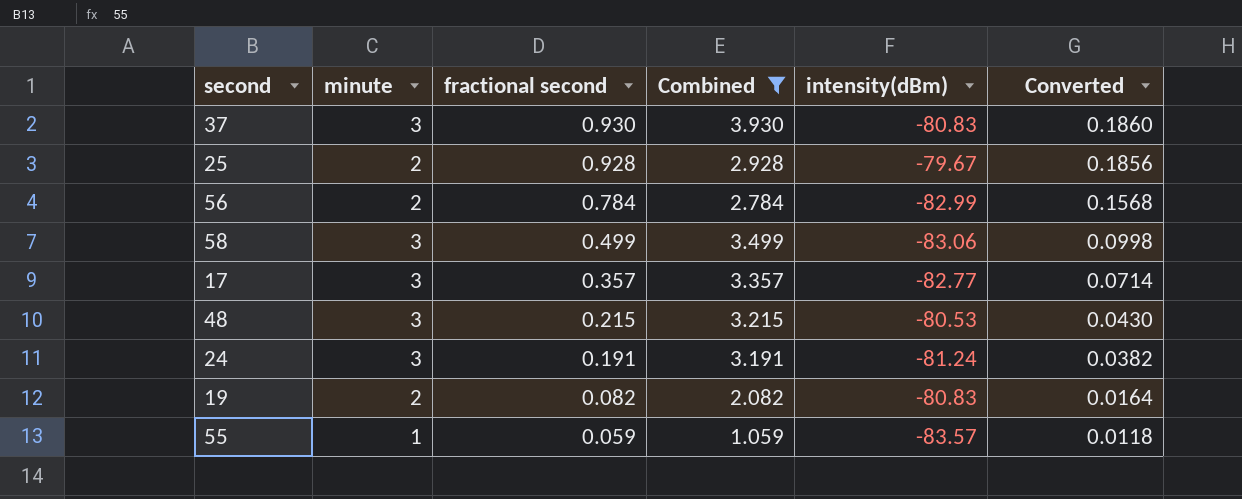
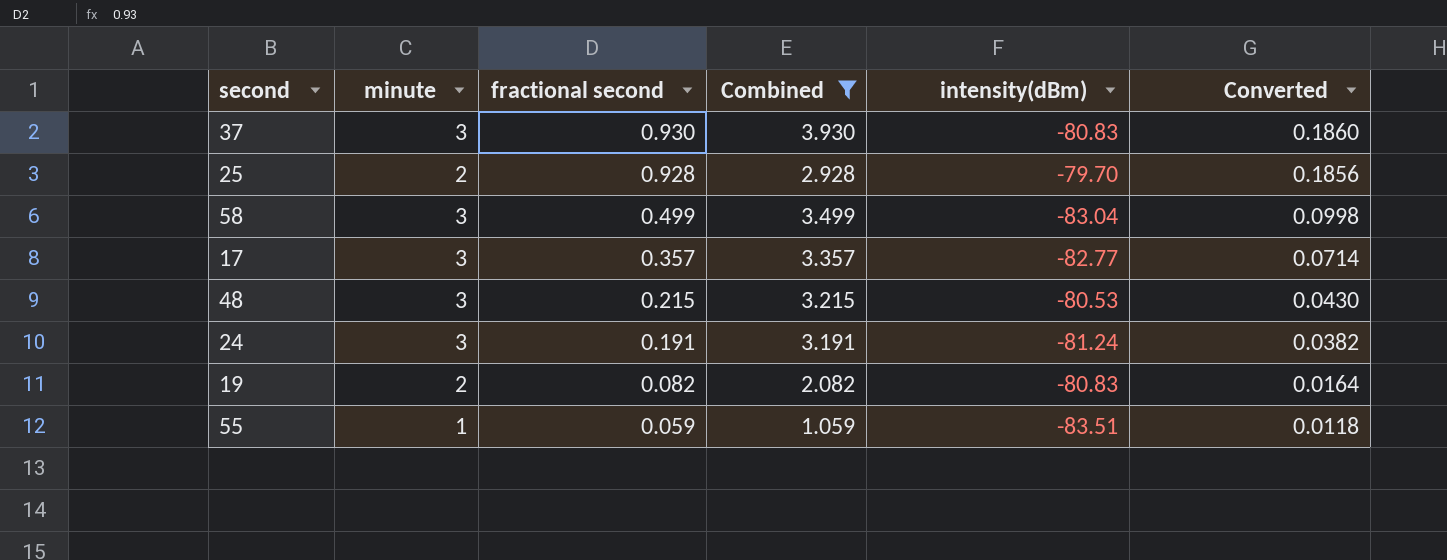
row 56: 2 | 0.784 | 2.784 | -82.99 | 0.1568 -> none
25 | intensity(dBm): -79.67 -> -79.70
58 | intensity(dBm): -83.06 -> -83.04
55 | intensity(dBm): -83.57 -> -83.51

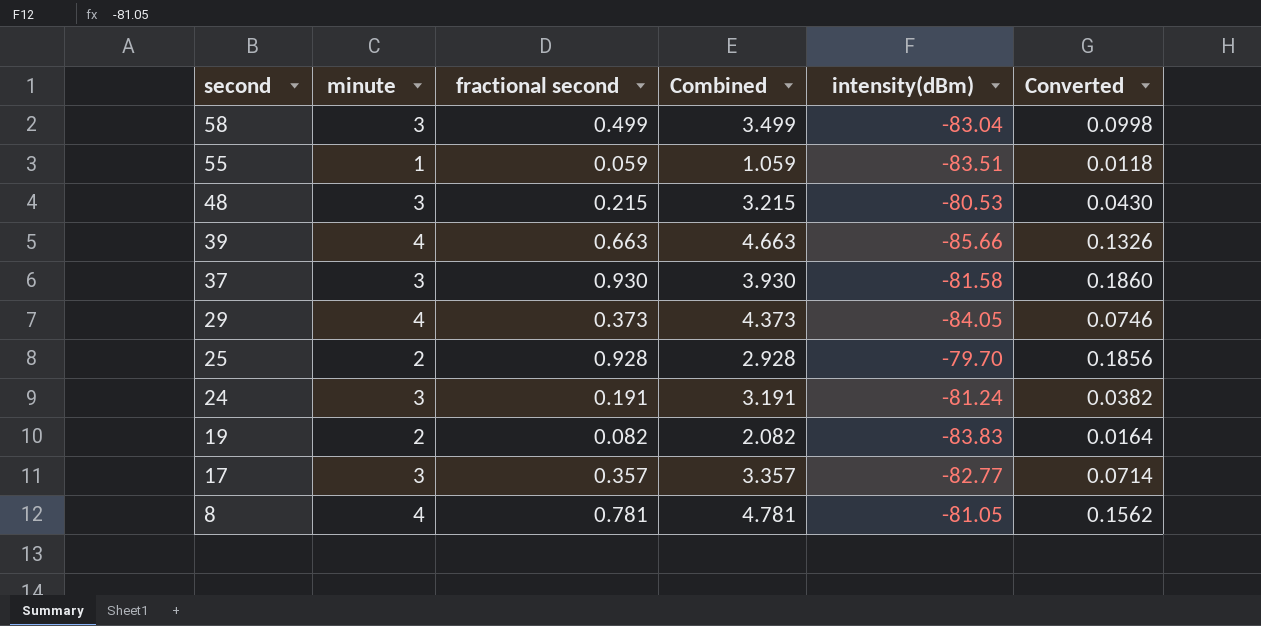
filter: Combined <= 3.930 -> none
row order: fractional second descending -> second descending
37 | intensity(dBm): -80.83 -> -81.58
19 | intensity(dBm): -80.83 -> -83.83

